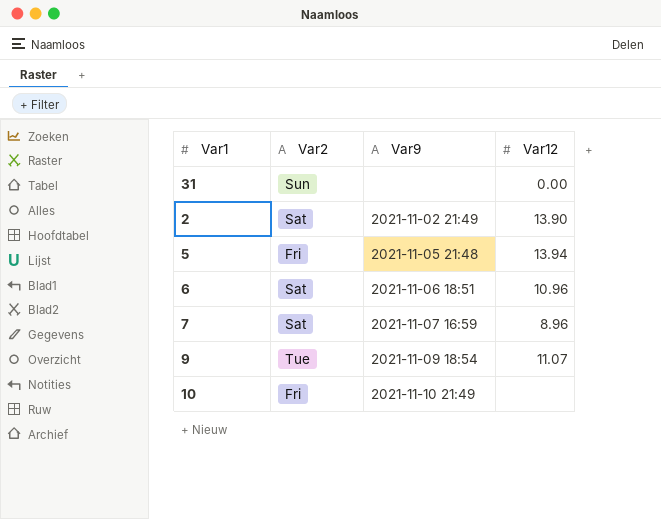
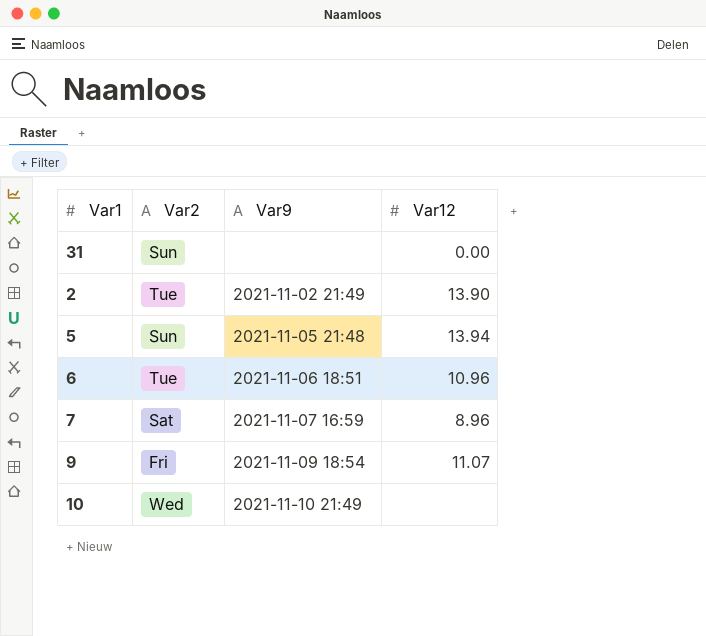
2 | Var2: Sat -> Tue
5 | Var2: Fri -> Sun
6 | Var2: Sat -> Tue
9 | Var2: Tue -> Fri
10 | Var2: Fri -> Wed

